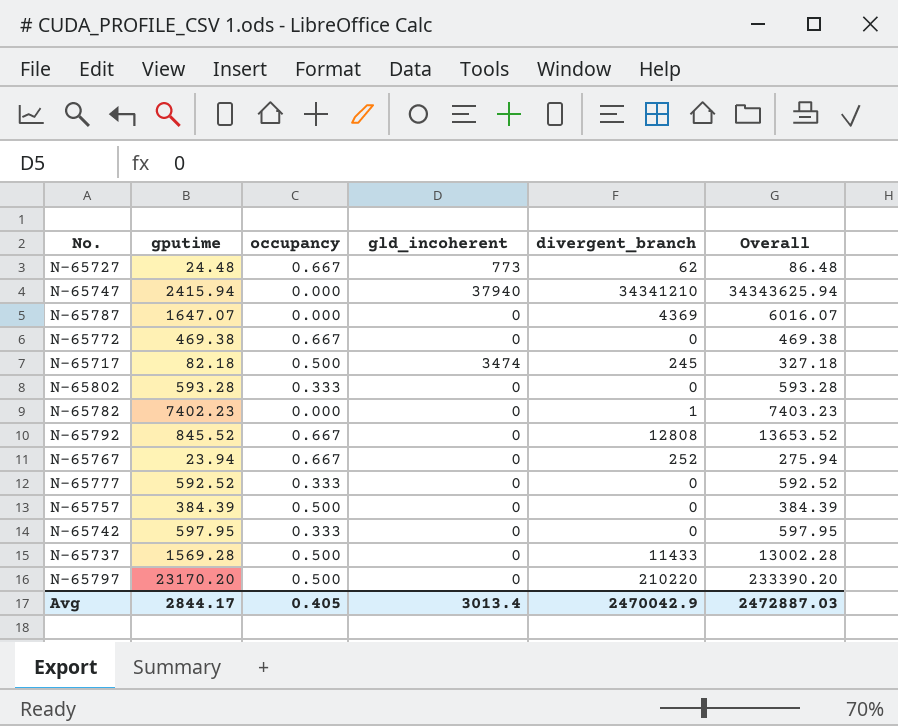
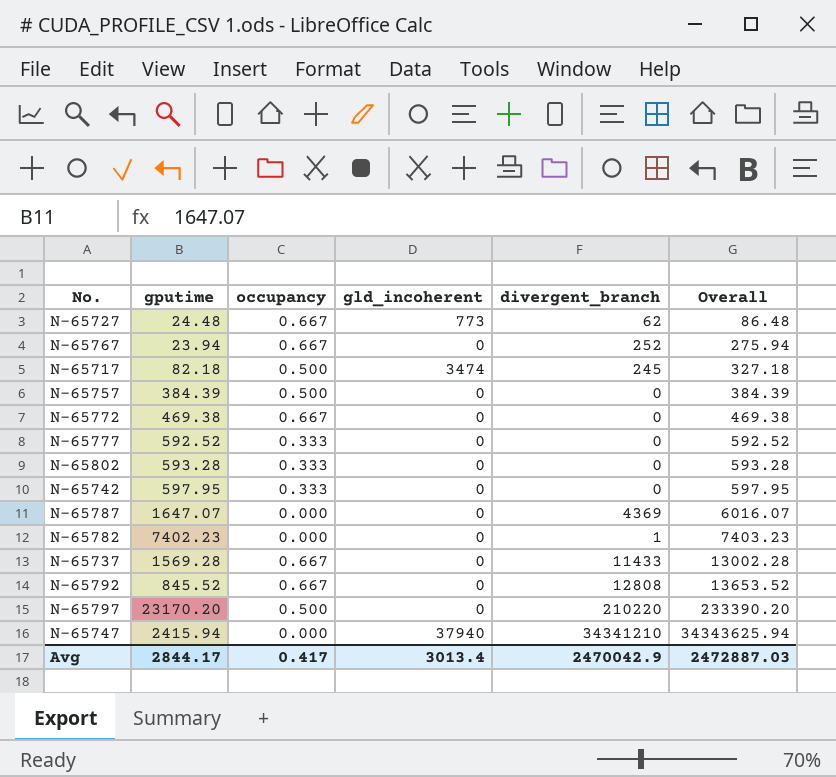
row order: none -> Overall ascending
N-65737 | occupancy: 0.500 -> 0.667
Avg | occupancy: 0.405 -> 0.417

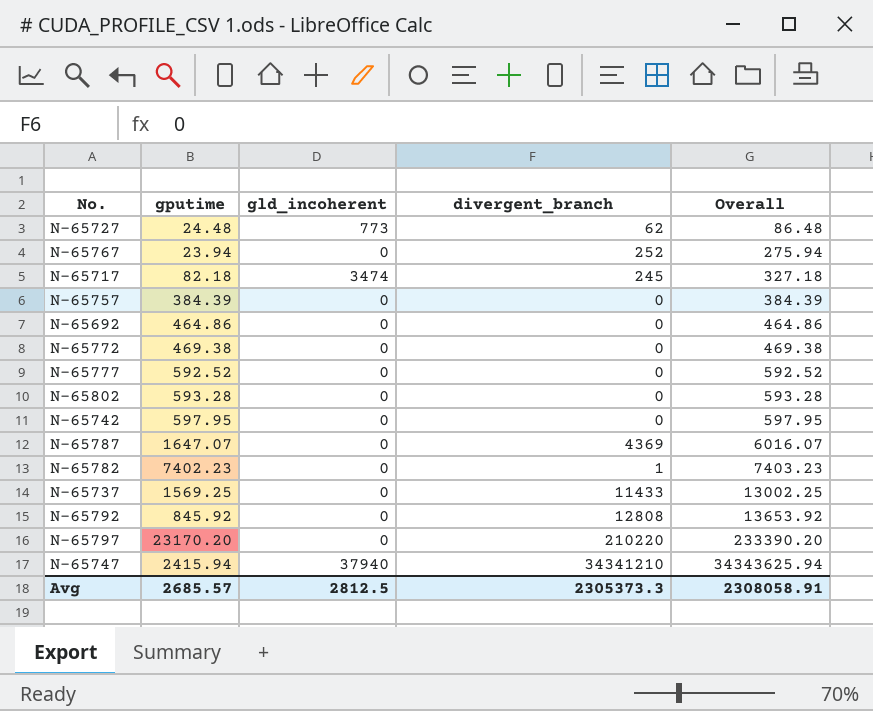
column occupancy | position: 3 -> none
row N-65692: none -> 464.86 | 0 | 0 | 464.86
N-65737 | gputime: 1569.28 -> 1569.25
N-65737 | Overall: 13002.28 -> 13002.25
N-65792 | gputime: 845.52 -> 845.92
N-65792 | Overall: 13653.52 -> 13653.92
Avg | gputime: 2844.17 -> 2685.57
Avg | gld_incoherent: 3013.4 -> 2812.5
Avg | divergent_branch: 2470042.9 -> 2305373.3
Avg | Overall: 2472887.03 -> 2308058.91

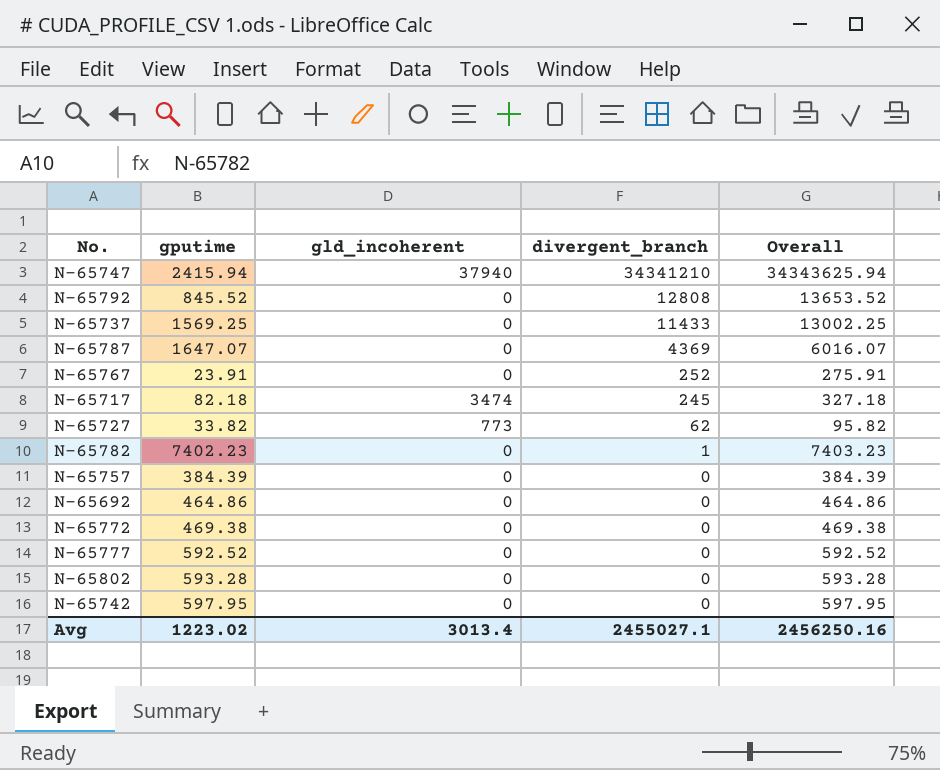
row order: Overall ascending -> divergent_branch descending
row N-65797: 23170.20 | 0 | 210220 | 233390.20 -> none
N-65792 | gputime: 845.92 -> 845.52
N-65792 | Overall: 13653.92 -> 13653.52
N-65767 | gputime: 23.94 -> 23.91
N-65767 | Overall: 275.94 -> 275.91
N-65727 | gputime: 24.48 -> 33.82
N-65727 | Overall: 86.48 -> 95.82
Avg | gputime: 2685.57 -> 1223.02
Avg | gld_incoherent: 2812.5 -> 3013.4
Avg | divergent_branch: 2305373.3 -> 2455027.1
Avg | Overall: 2308058.91 -> 2456250.16

